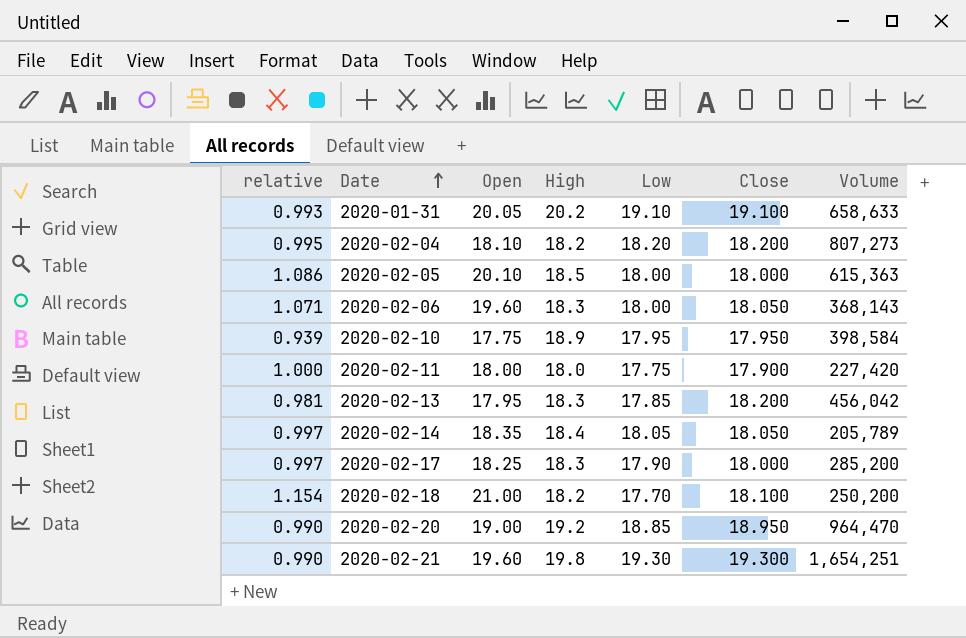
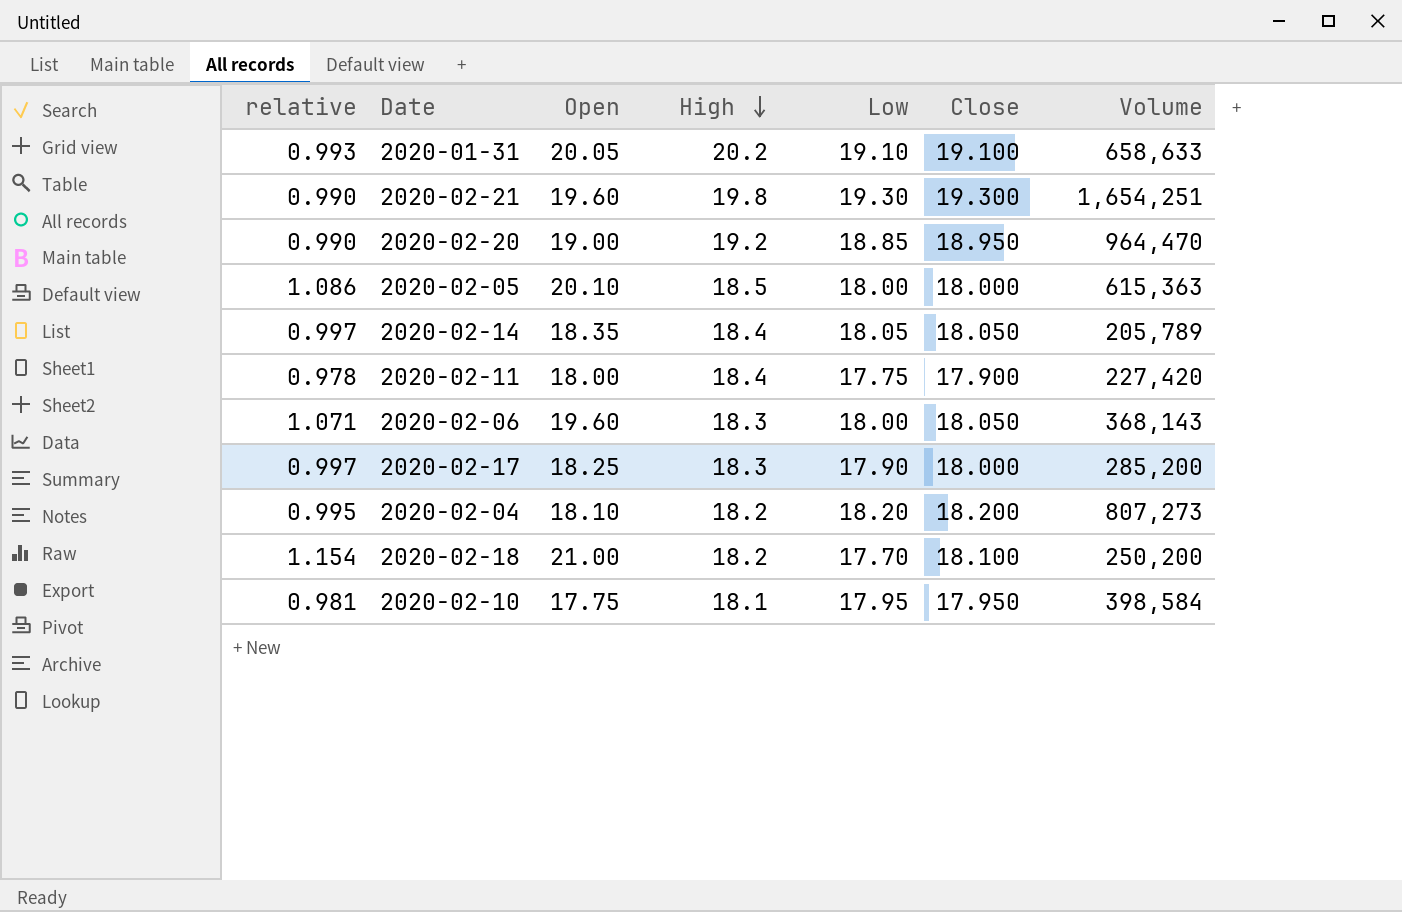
row order: Date ascending -> High descending
row 2020-02-13: 0.981 | 17.95 | 18.3 | 17.85 | 18.200 | 456,042 -> none
2020-02-11 | relative: 1.000 -> 0.978
2020-02-11 | High: 18.0 -> 18.4
2020-02-10 | relative: 0.939 -> 0.981
2020-02-10 | High: 18.9 -> 18.1

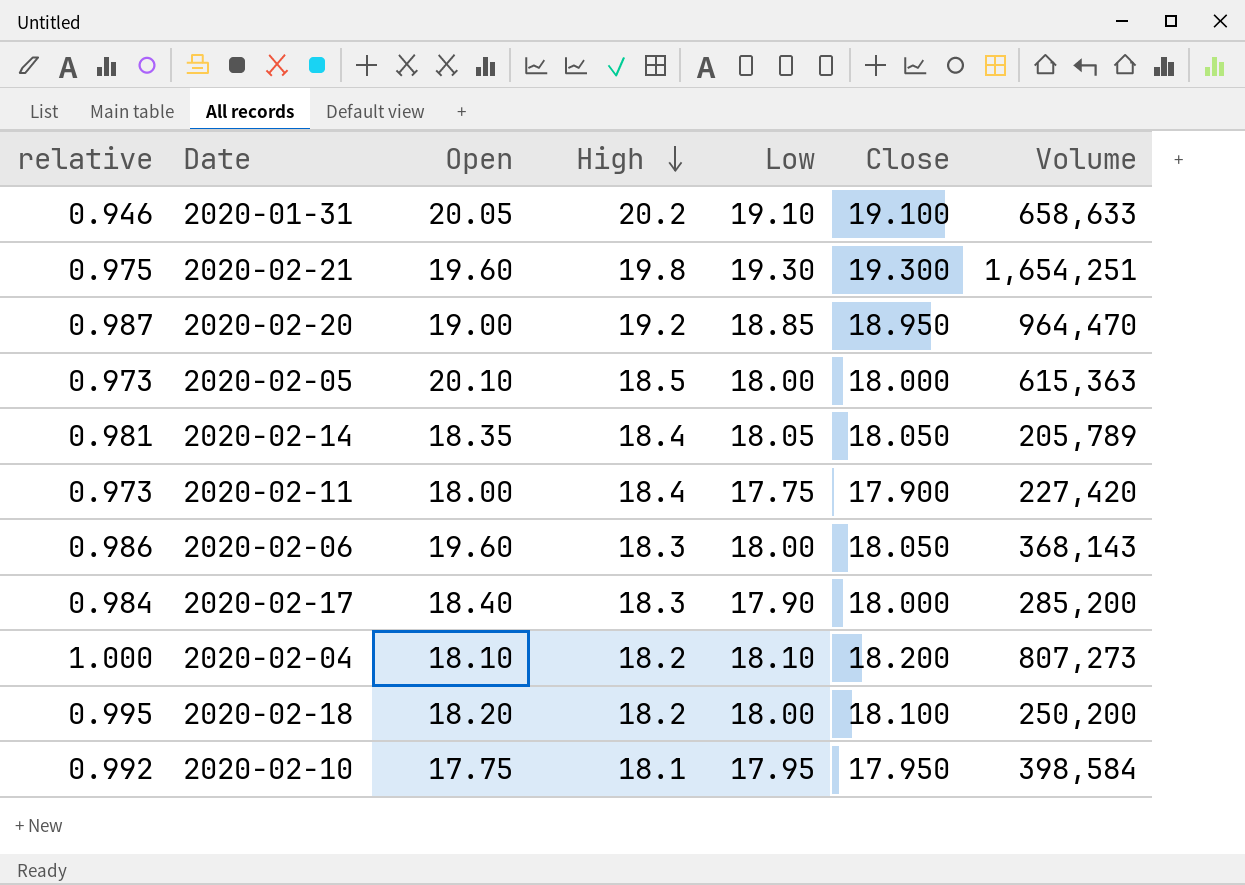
column relative | formula: [Open] / [High] -> [Close] / [High]
2020-02-17 | Open: 18.25 -> 18.40
2020-02-04 | Low: 18.20 -> 18.10
2020-02-18 | Open: 21.00 -> 18.20
2020-02-18 | Low: 17.70 -> 18.00

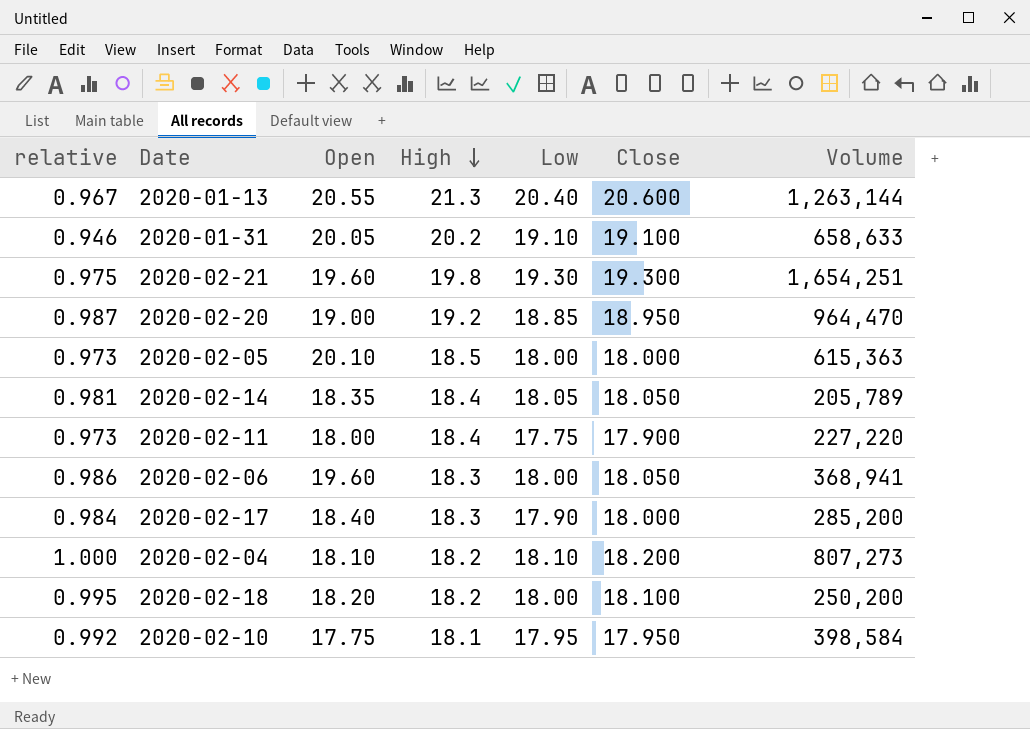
row 2020-01-13: none -> 0.967 | 20.55 | 21.3 | 20.40 | 20.600 | 1,263,144
2020-02-11 | Volume: 227,420 -> 227,220
2020-02-06 | Volume: 368,143 -> 368,941

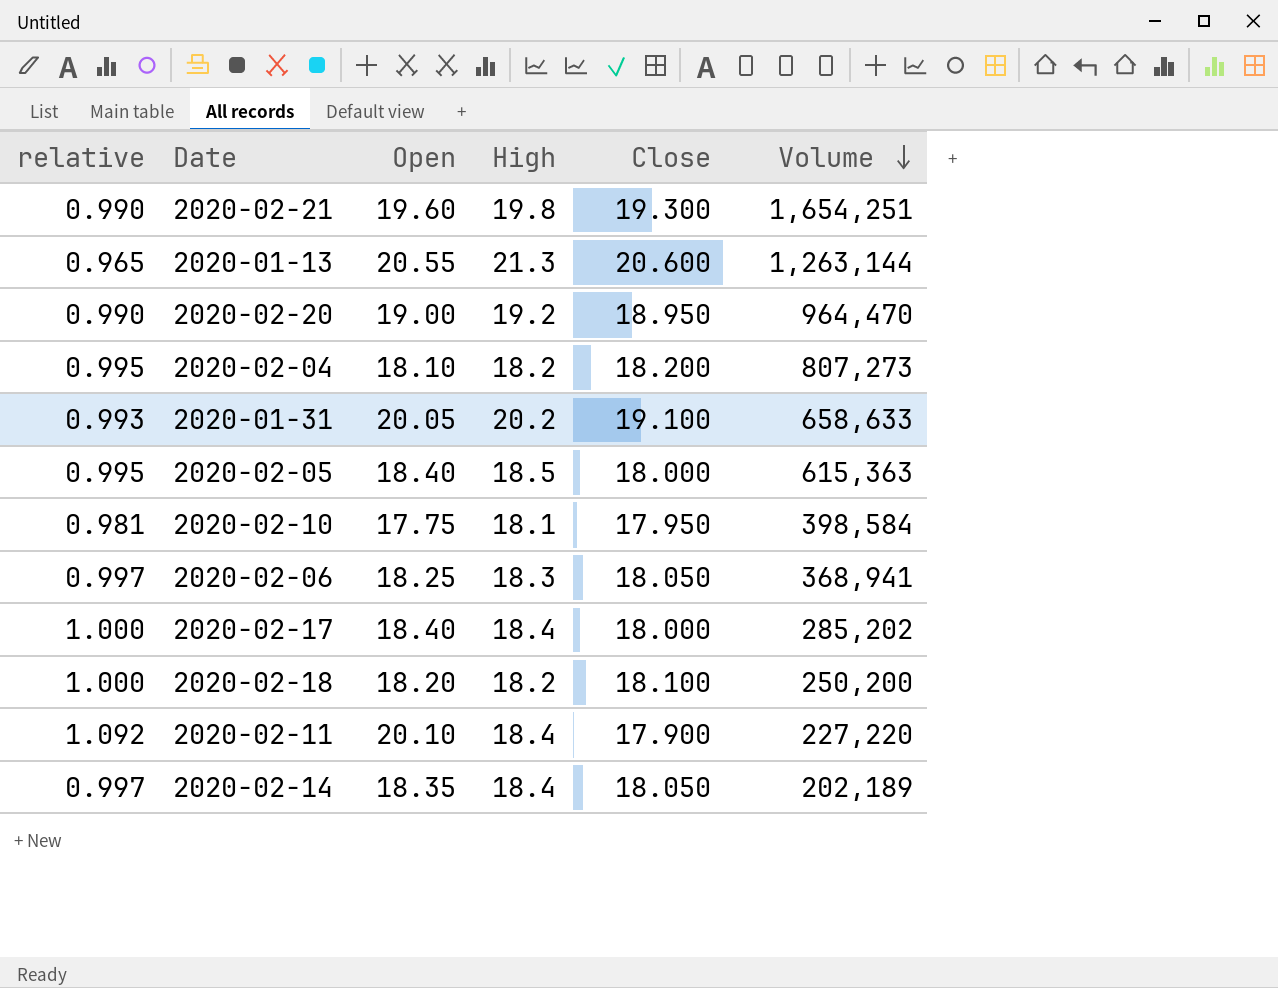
row order: High descending -> Volume descending
column Low | position: 5 -> none
column relative | formula: [Close] / [High] -> [Open] / [High]
2020-02-05 | Open: 20.10 -> 18.40
2020-02-06 | Open: 19.60 -> 18.25
2020-02-17 | High: 18.3 -> 18.4
2020-02-17 | Volume: 285,200 -> 285,202
2020-02-11 | Open: 18.00 -> 20.10
2020-02-14 | Volume: 205,789 -> 202,189

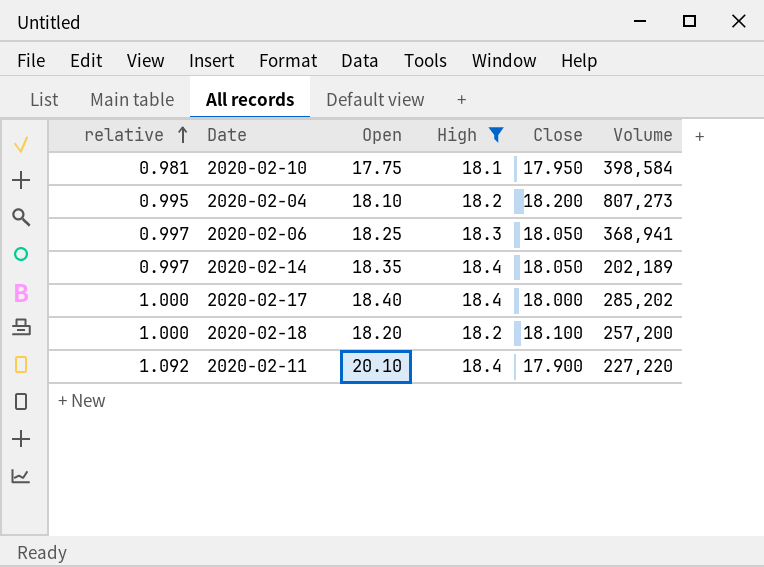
filter: none -> High <= 18.4
row order: Volume descending -> relative ascending
2020-02-18 | Volume: 250,200 -> 257,200

